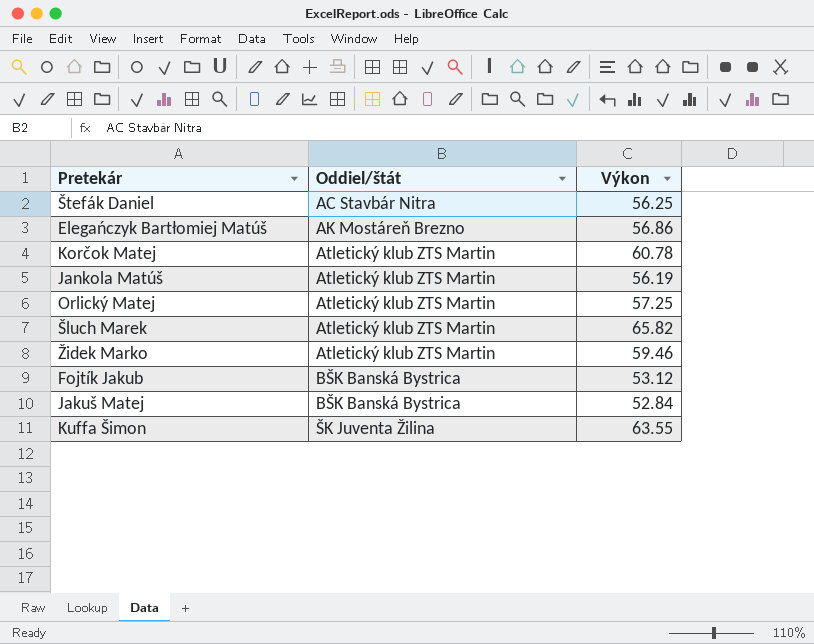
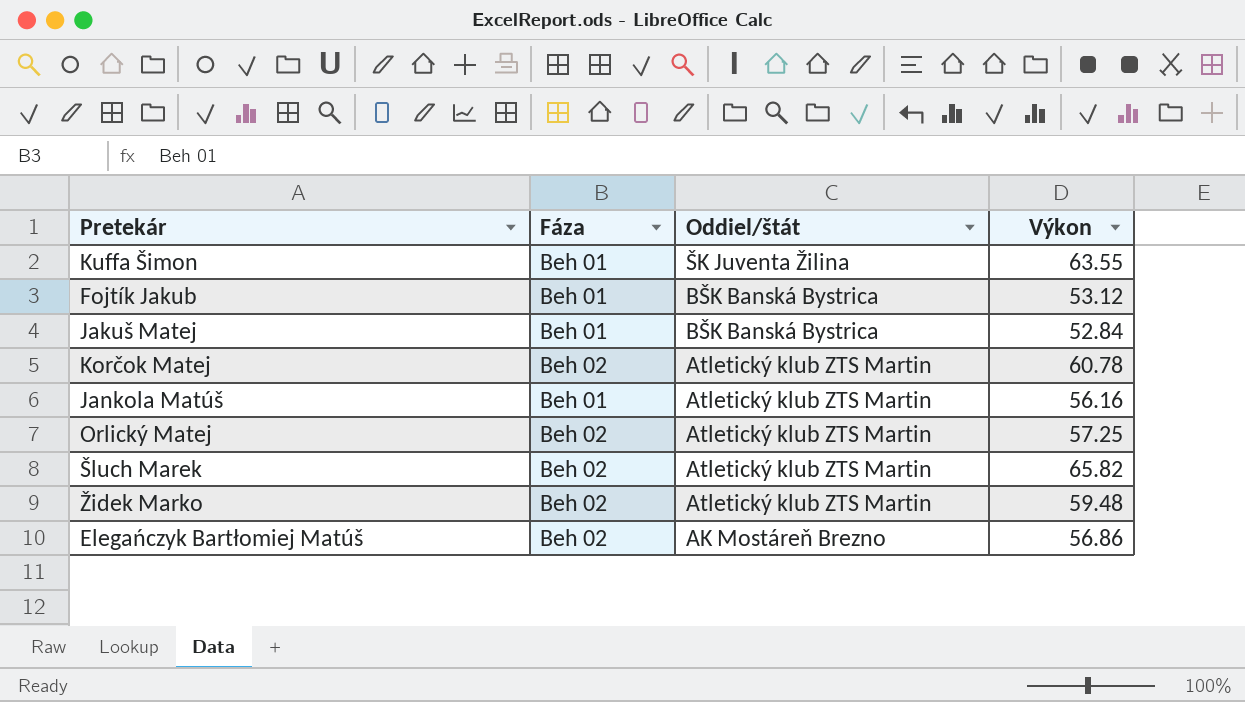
row order: Oddiel/štát ascending -> Oddiel/štát descending
column Fáza | position: none -> 2
row Štefák Daniel: AC Stavbár Nitra | 56.25 -> none
Jankola Matúš | Výkon: 56.19 -> 56.16
Židek Marko | Výkon: 59.46 -> 59.48

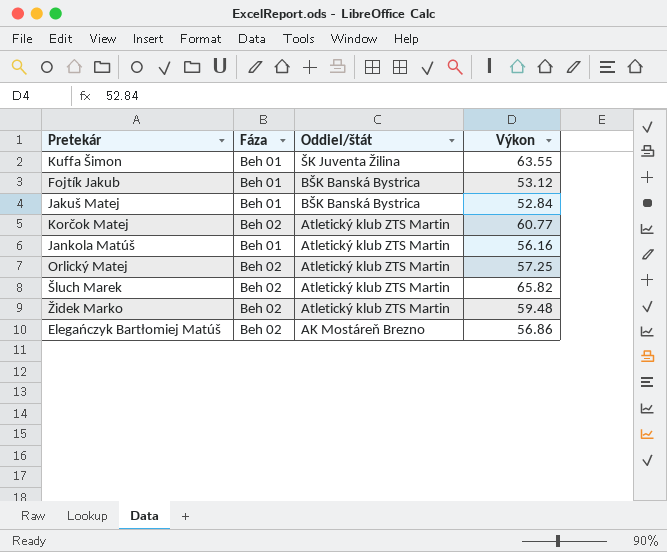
Korčok Matej | Výkon: 60.78 -> 60.77

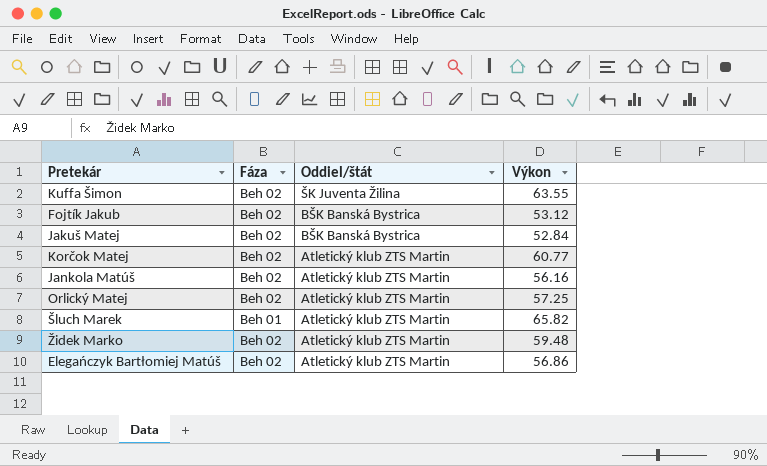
Kuffa Šimon | Fáza: Beh 01 -> Beh 02
Fojtík Jakub | Fáza: Beh 01 -> Beh 02
Jakuš Matej | Fáza: Beh 01 -> Beh 02
Jankola Matúš | Fáza: Beh 01 -> Beh 02
Šluch Marek | Fáza: Beh 02 -> Beh 01
Elegańczyk Bartłomiej Matúš | Oddiel/štát: AK Mostáreň Brezno -> Atletický klub ZTS Martin

